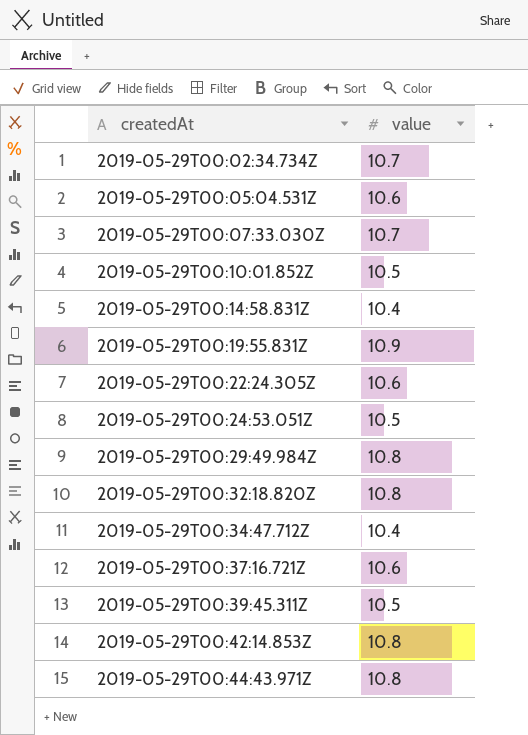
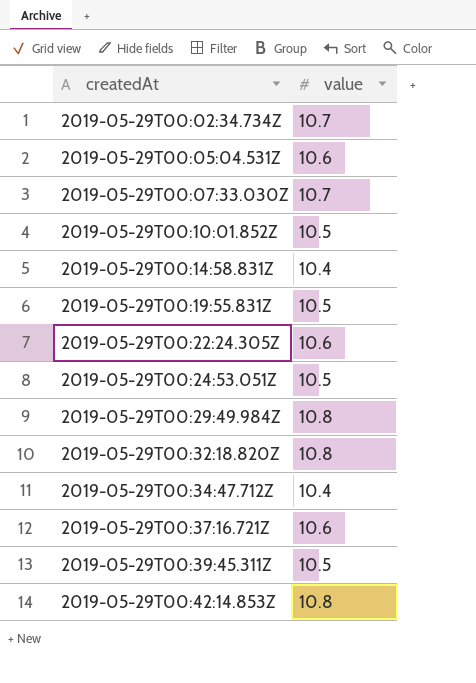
row 2019-05-29T00:44:43.971Z: 10.8 -> none
2019-05-29T00:19:55.831Z | value: 10.9 -> 10.5

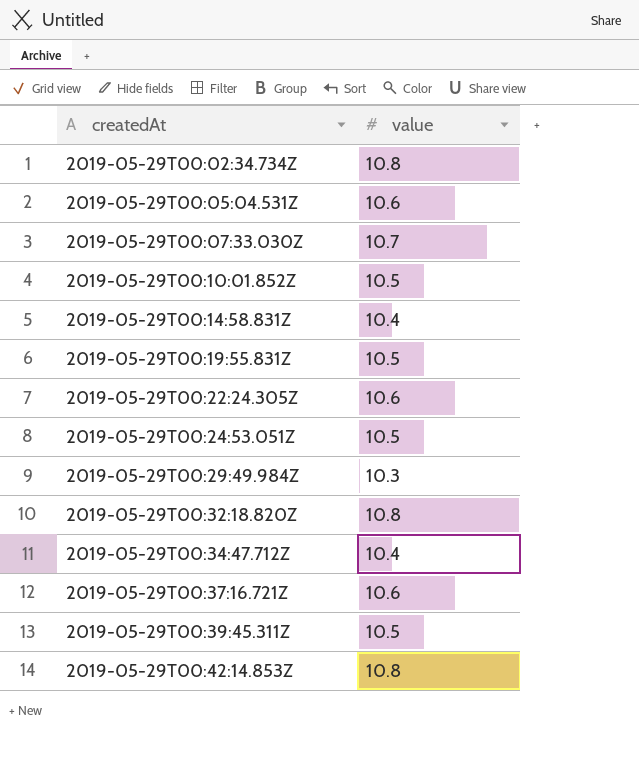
2019-05-29T00:02:34.734Z | value: 10.7 -> 10.8
2019-05-29T00:29:49.984Z | value: 10.8 -> 10.3

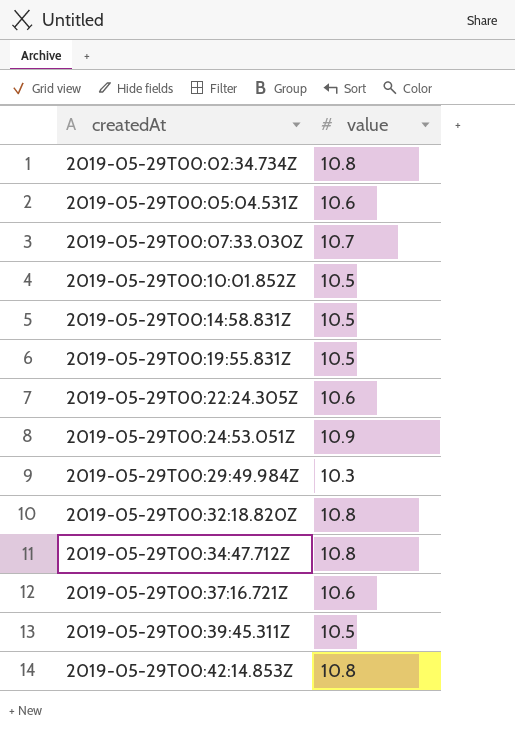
2019-05-29T00:14:58.831Z | value: 10.4 -> 10.5
2019-05-29T00:24:53.051Z | value: 10.5 -> 10.9
2019-05-29T00:34:47.712Z | value: 10.4 -> 10.8

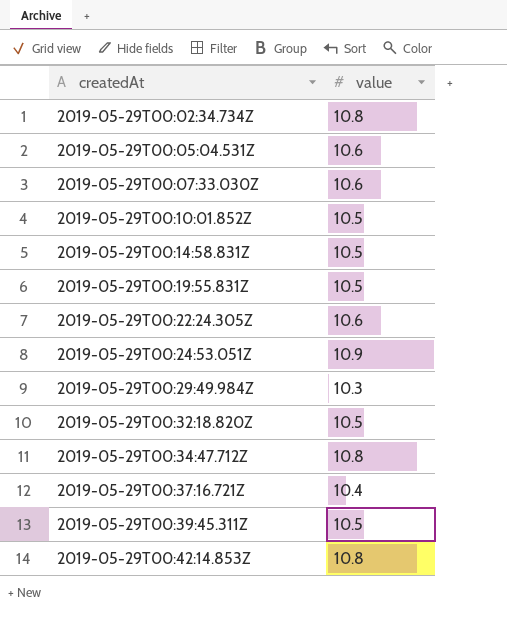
2019-05-29T00:07:33.030Z | value: 10.7 -> 10.6
2019-05-29T00:32:18.820Z | value: 10.8 -> 10.5
2019-05-29T00:37:16.721Z | value: 10.6 -> 10.4

